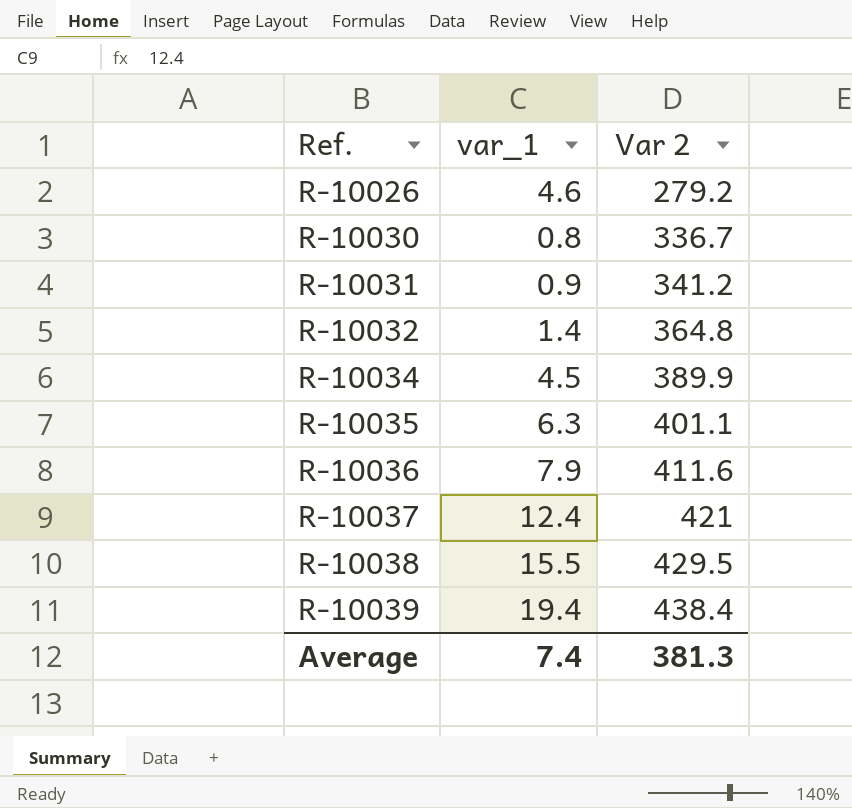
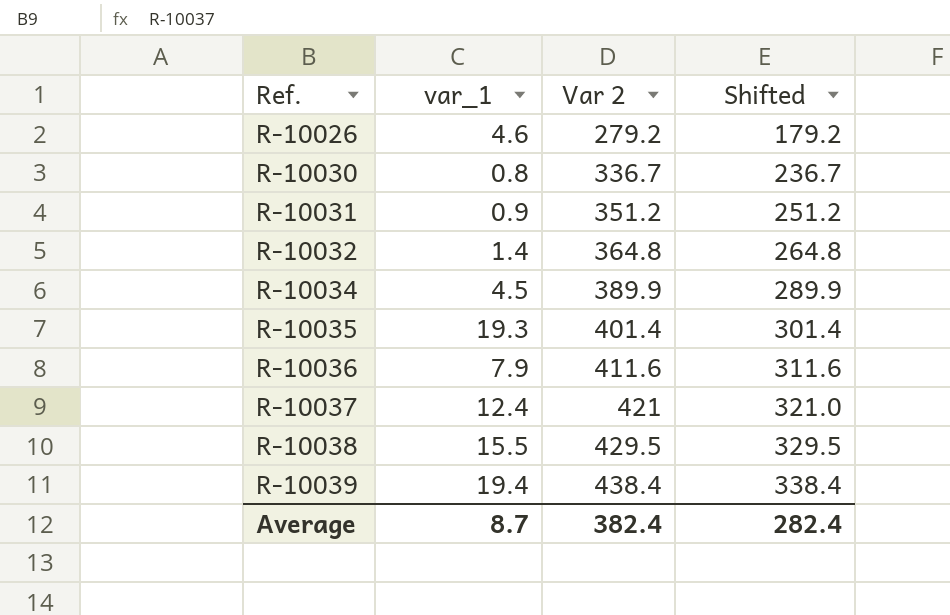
column Shifted | formula: none -> [Var 2] - 100
R-10031 | Var 2: 341.2 -> 351.2
R-10035 | var_1: 6.3 -> 19.3
R-10035 | Var 2: 401.1 -> 401.4
Average | var_1: 7.4 -> 8.7
Average | Var 2: 381.3 -> 382.4

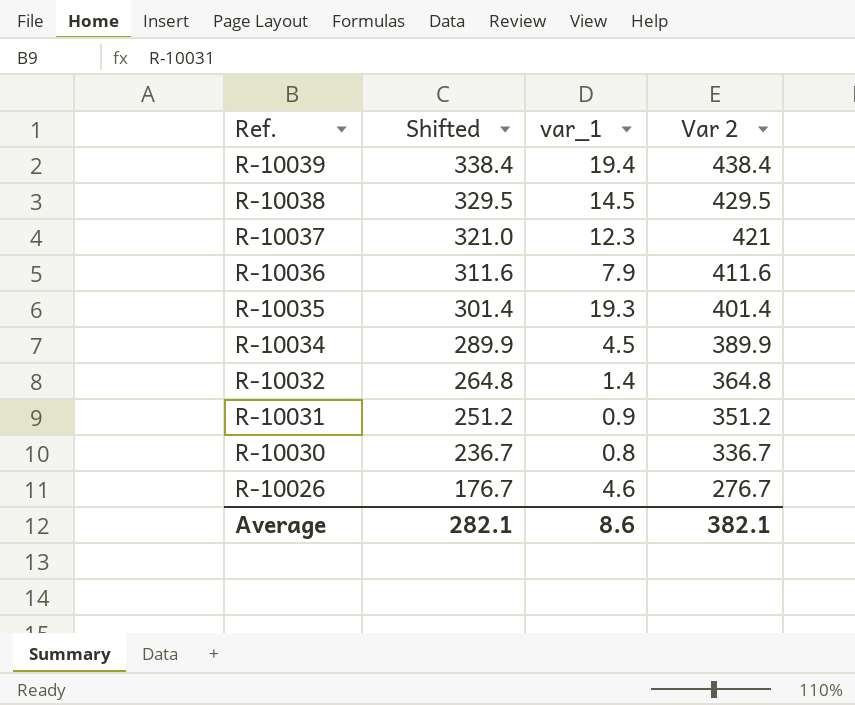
row order: Ref. ascending -> Ref. descending
column Shifted | position: 4 -> 2
R-10038 | var_1: 15.5 -> 14.5
R-10037 | var_1: 12.4 -> 12.3
R-10026 | Shifted: 179.2 -> 176.7
R-10026 | Var 2: 279.2 -> 276.7
Average | Shifted: 282.4 -> 282.1
Average | var_1: 8.7 -> 8.6
Average | Var 2: 382.4 -> 382.1

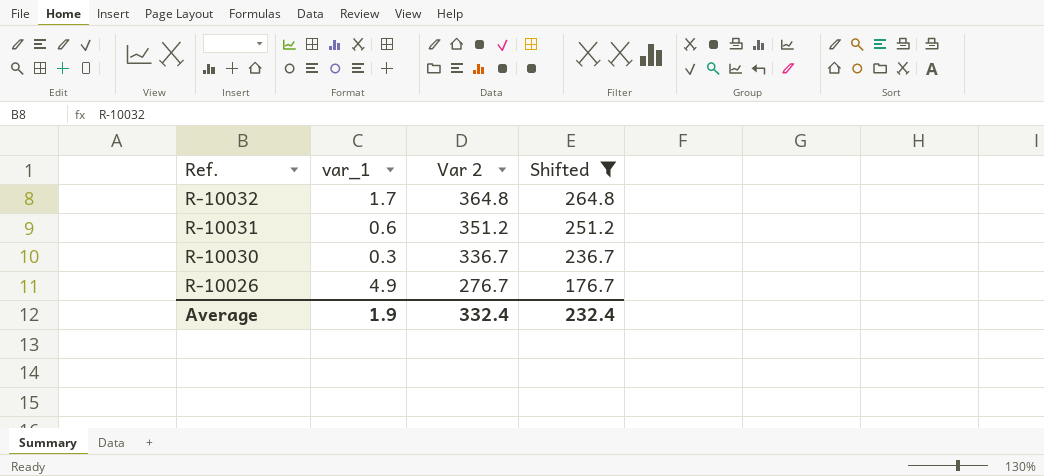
filter: none -> Shifted <= 264.8
column Shifted | position: 2 -> 4
R-10032 | var_1: 1.4 -> 1.7
R-10031 | var_1: 0.9 -> 0.6
R-10030 | var_1: 0.8 -> 0.3
R-10026 | var_1: 4.6 -> 4.9
Average | var_1: 8.6 -> 1.9
Average | Var 2: 382.1 -> 332.4
Average | Shifted: 282.1 -> 232.4

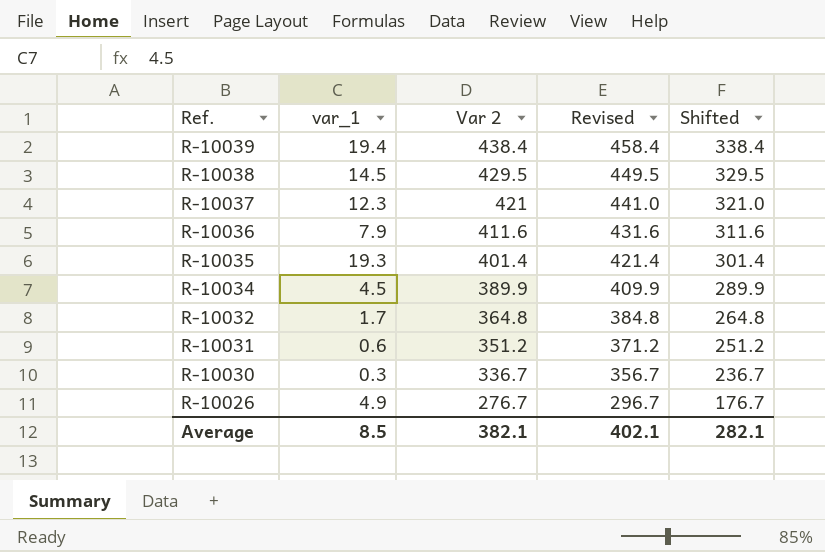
filter: Shifted <= 264.8 -> none
column Revised | formula: none -> [Var 2] + 20
Average | var_1: 1.9 -> 8.5
Average | Var 2: 332.4 -> 382.1
Average | Shifted: 232.4 -> 282.1

